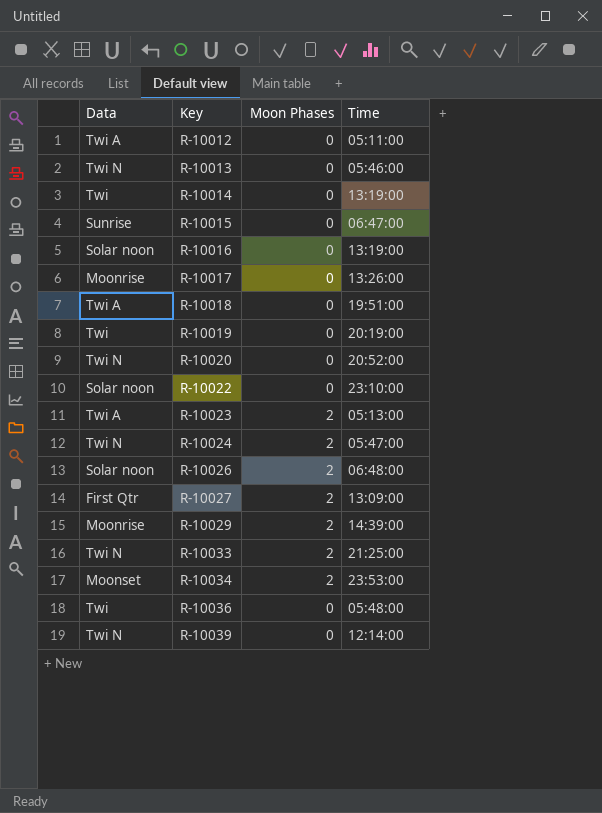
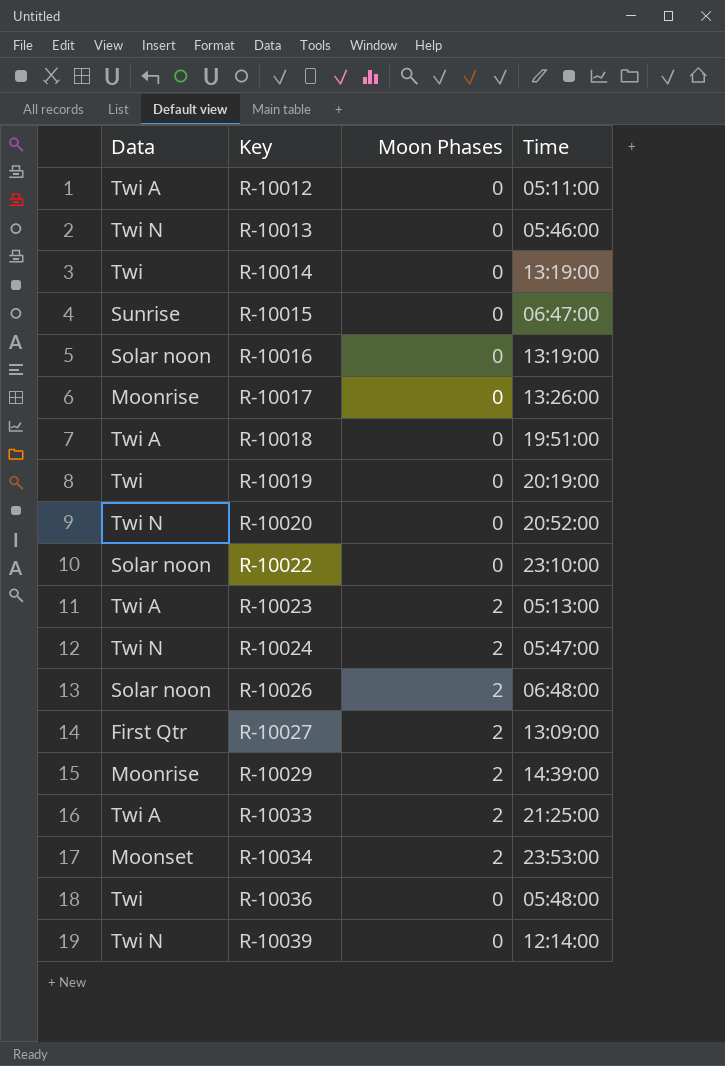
R-10033 | Data: Twi N -> Twi A

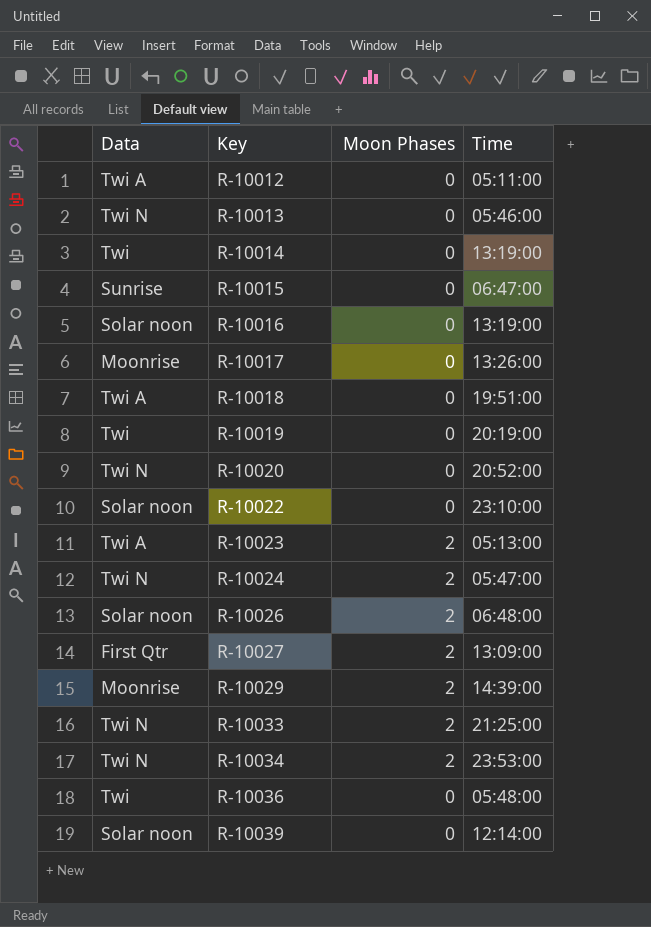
R-10033 | Data: Twi A -> Twi N
R-10034 | Data: Moonset -> Twi N
R-10039 | Data: Twi N -> Solar noon

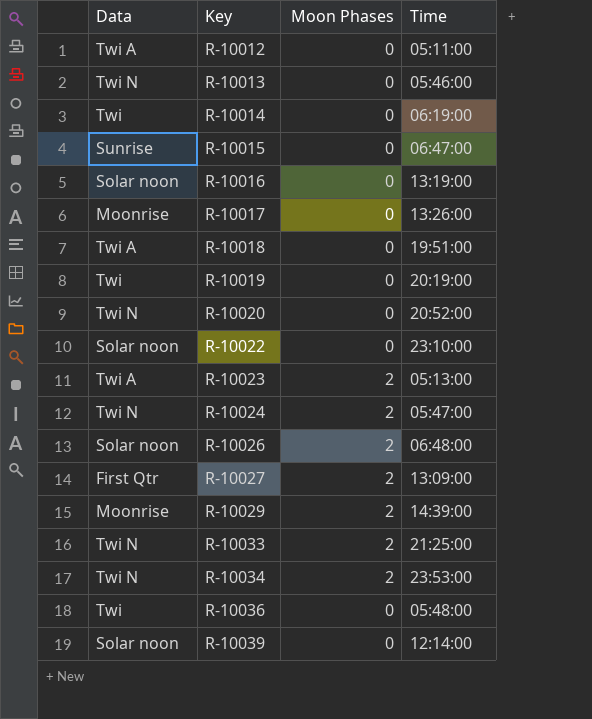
R-10014 | Time: 13:19:00 -> 06:19:00

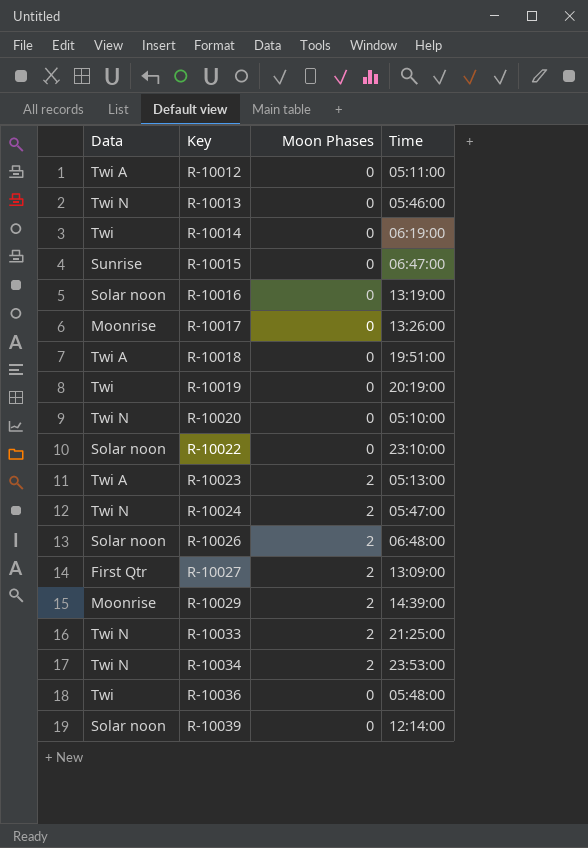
R-10020 | Time: 20:52:00 -> 05:10:00

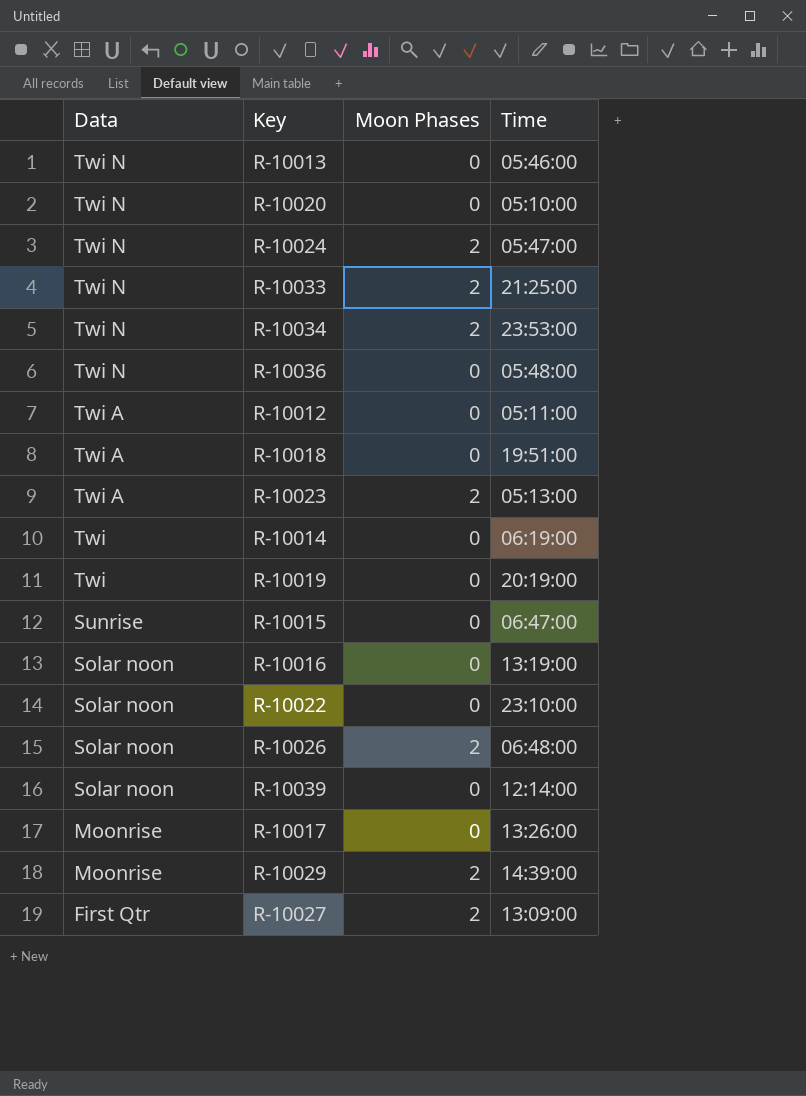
row order: Key ascending -> Data descending
R-10036 | Data: Twi -> Twi N

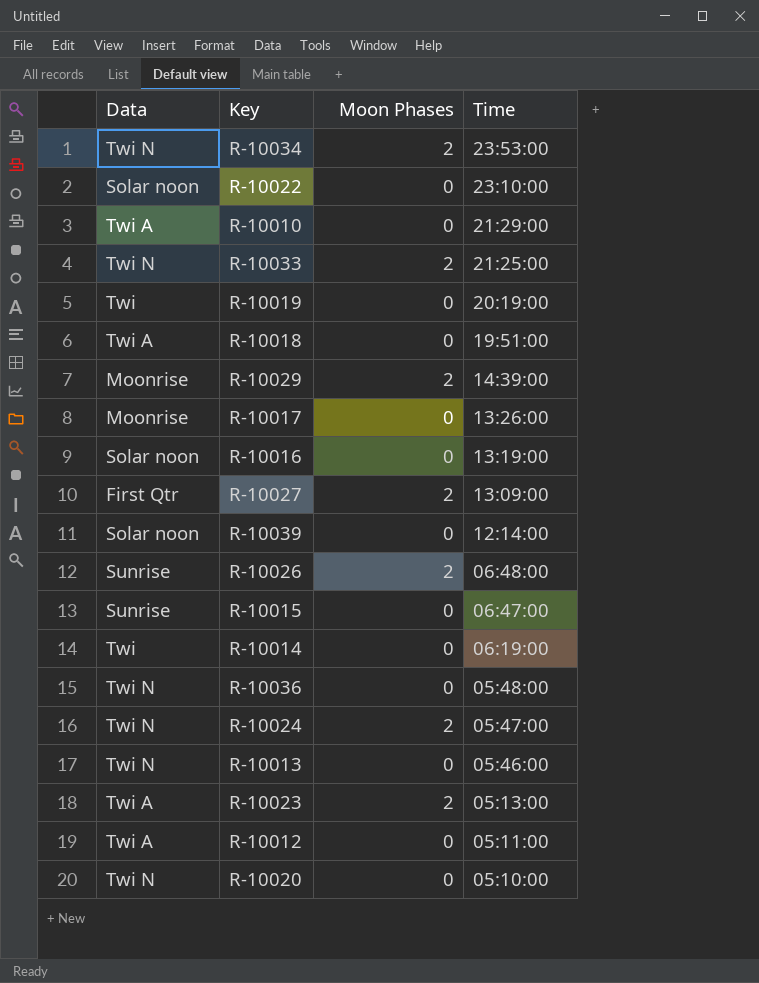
row order: Data descending -> Time descending
row R-10010: none -> Twi A | 0 | 21:29:00
R-10026 | Data: Solar noon -> Sunrise

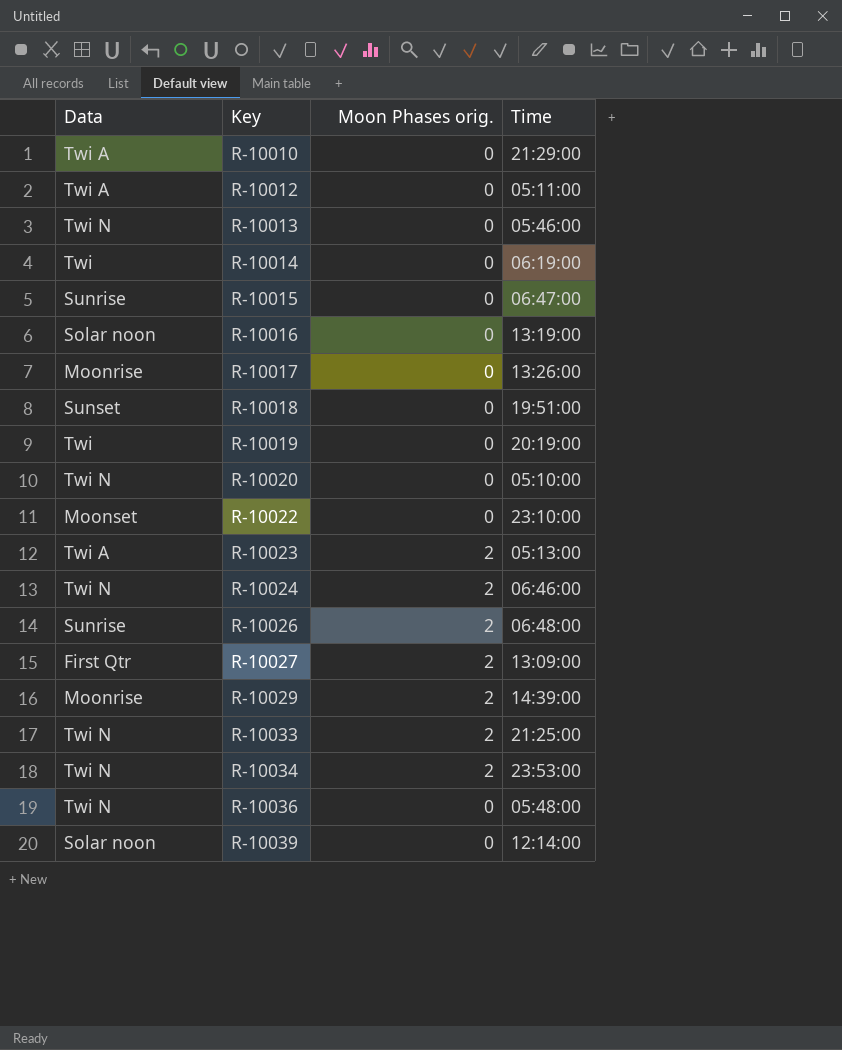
row order: Time descending -> Key ascending
column name: Moon Phases -> Moon Phases orig.
R-10018 | Data: Twi A -> Sunset
R-10022 | Data: Solar noon -> Moonset
R-10024 | Time: 05:47:00 -> 06:46:00

